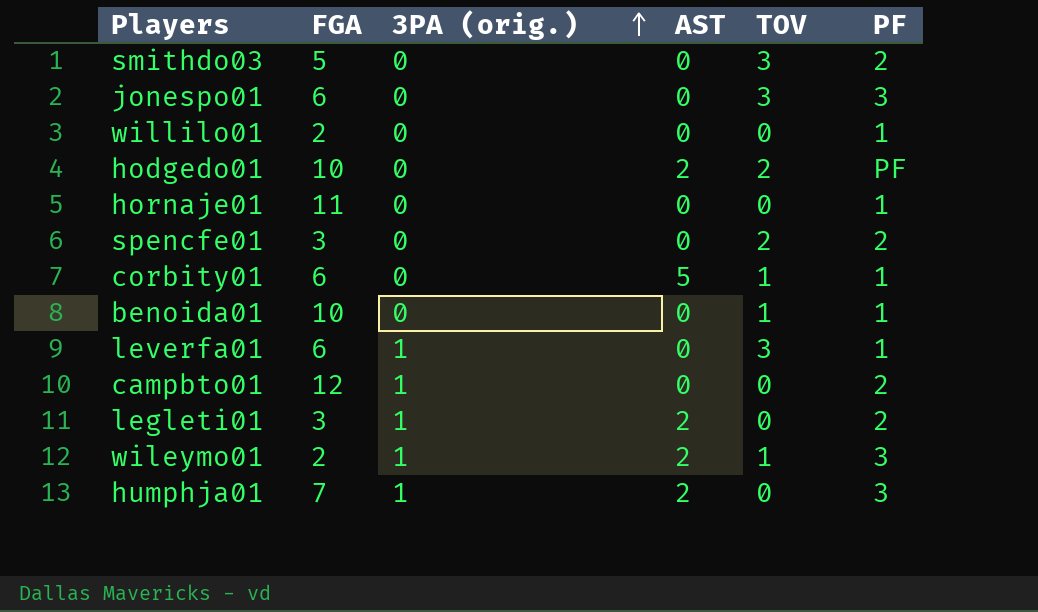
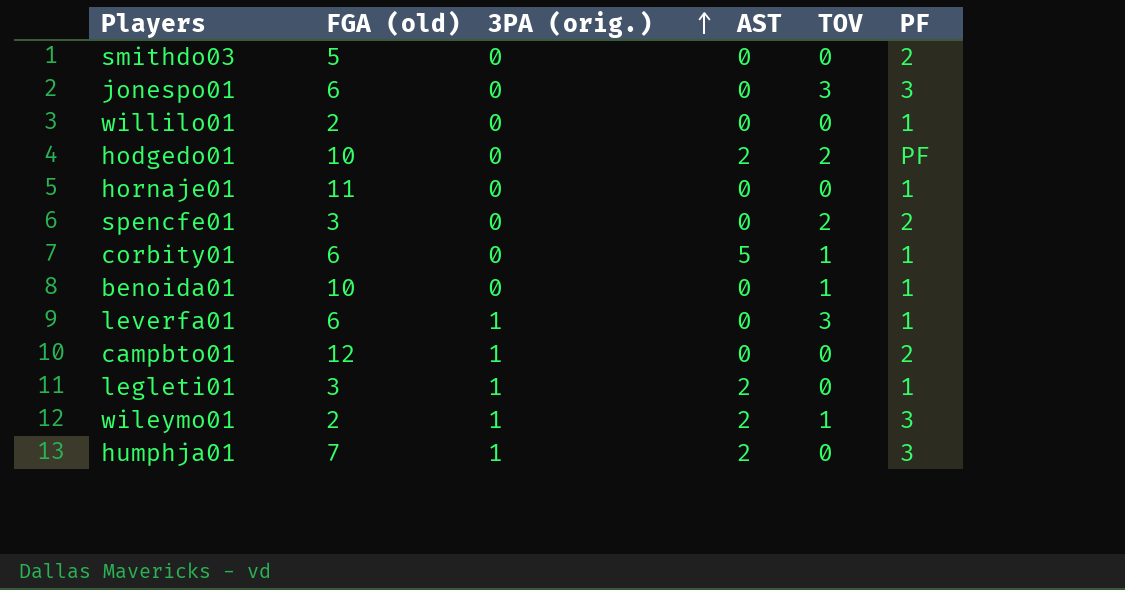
column name: FGA -> FGA (old)
smithdo03 | TOV: 3 -> 0
legleti01 | PF: 2 -> 1

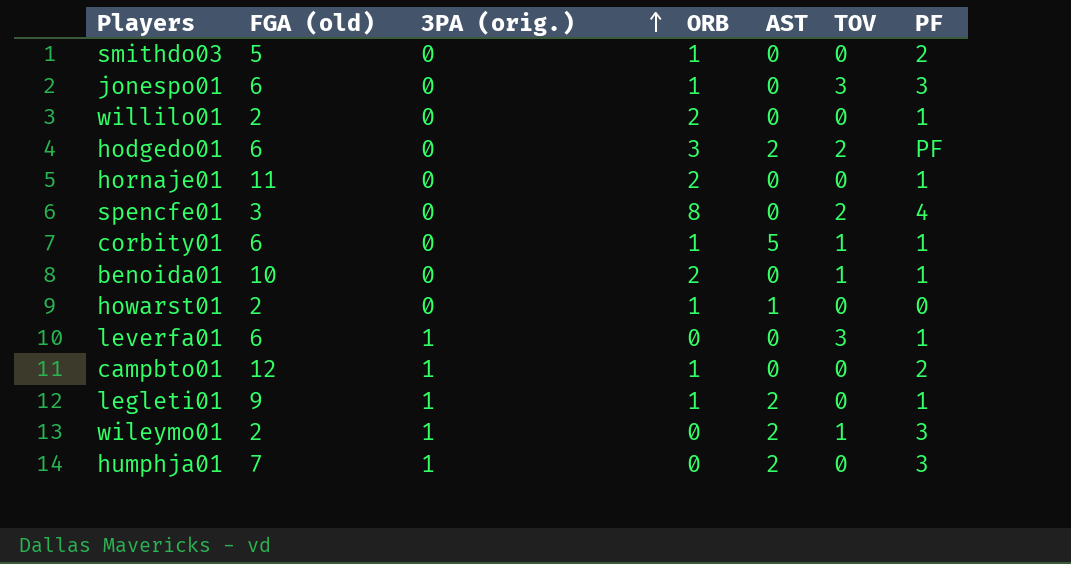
column ORB | position: none -> 4
hodgedo01 | FGA (old): 10 -> 6
spencfe01 | PF: 2 -> 4
row howarst01: none -> 2 | 0 | 1 | 1 | 0 | 0
legleti01 | FGA (old): 3 -> 9

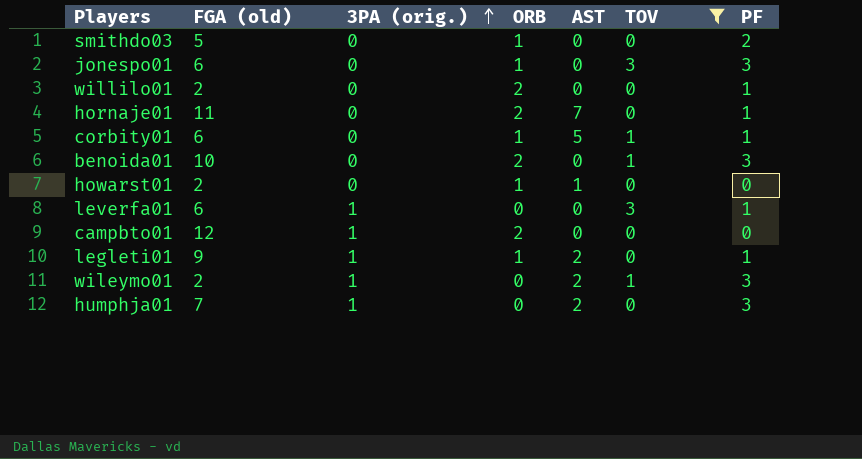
filter: none -> TOV != 2
hornaje01 | AST: 0 -> 7
benoida01 | PF: 1 -> 3
campbto01 | ORB: 1 -> 2
campbto01 | PF: 2 -> 0

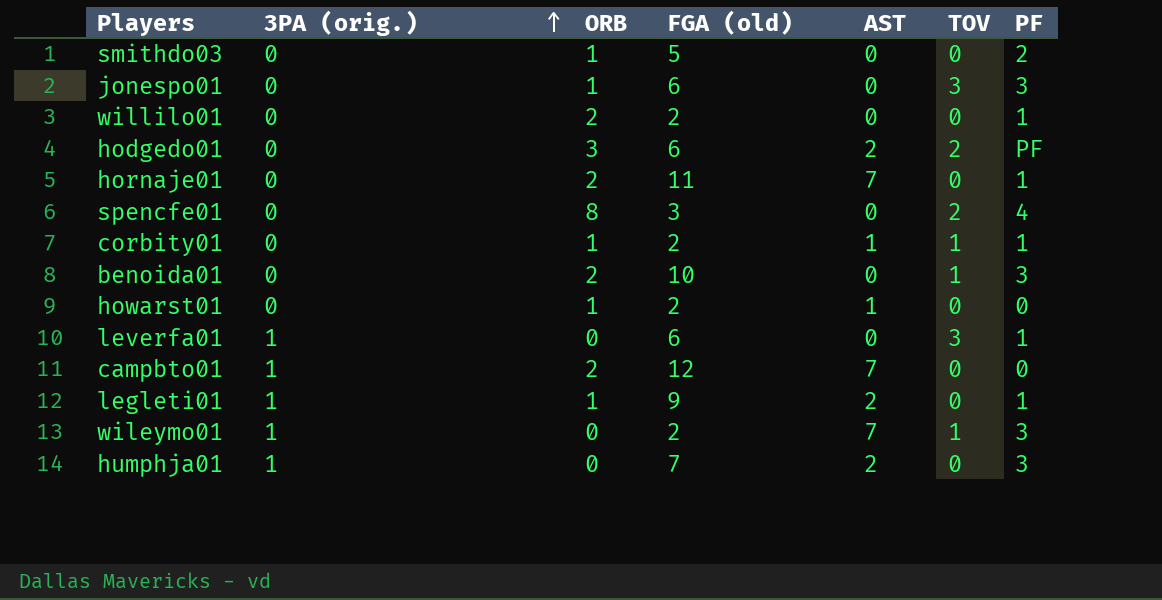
filter: TOV != 2 -> none
column FGA (old) | position: 2 -> 4
corbity01 | FGA (old): 6 -> 2
corbity01 | AST: 5 -> 1
campbto01 | AST: 0 -> 7
wileymo01 | AST: 2 -> 7

